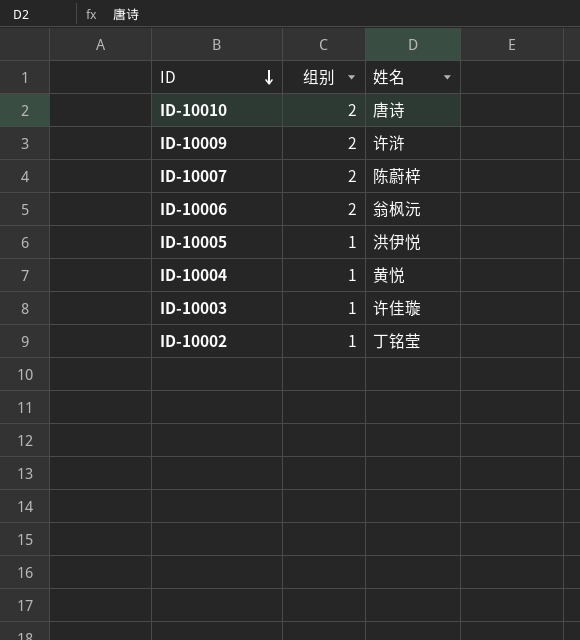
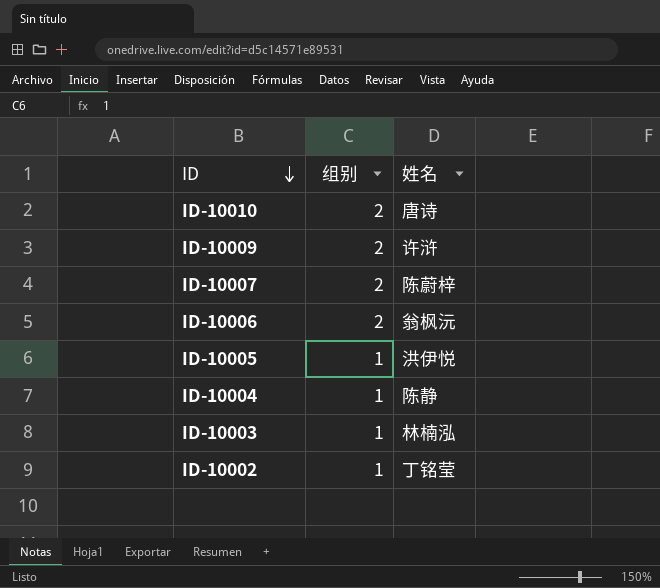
ID-10004 | 姓名: 黄悦 -> 陈静
ID-10003 | 姓名: 许佳璇 -> 林楠泓

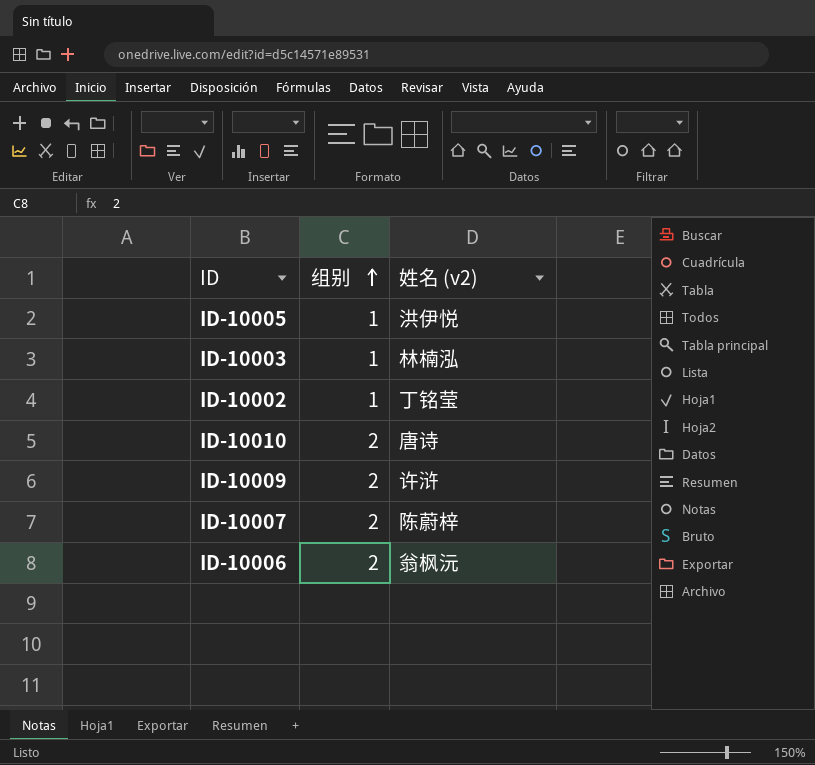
row order: ID descending -> 组别 ascending
column name: 姓名 -> 姓名 (v2)
row ID-10004: 1 | 陈静 -> none

